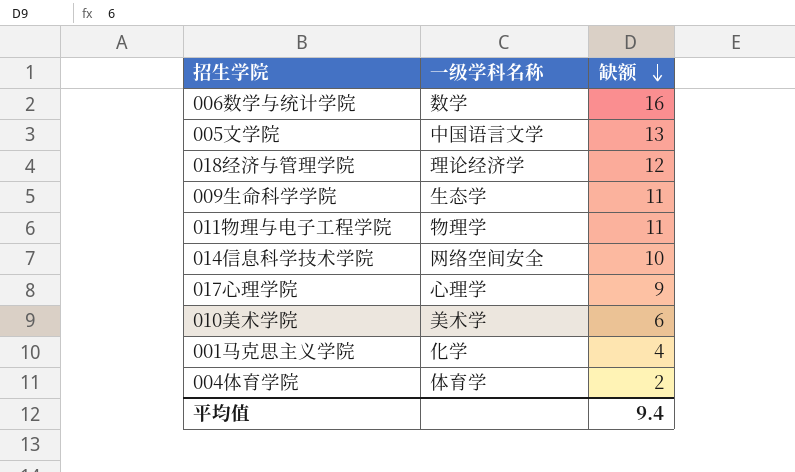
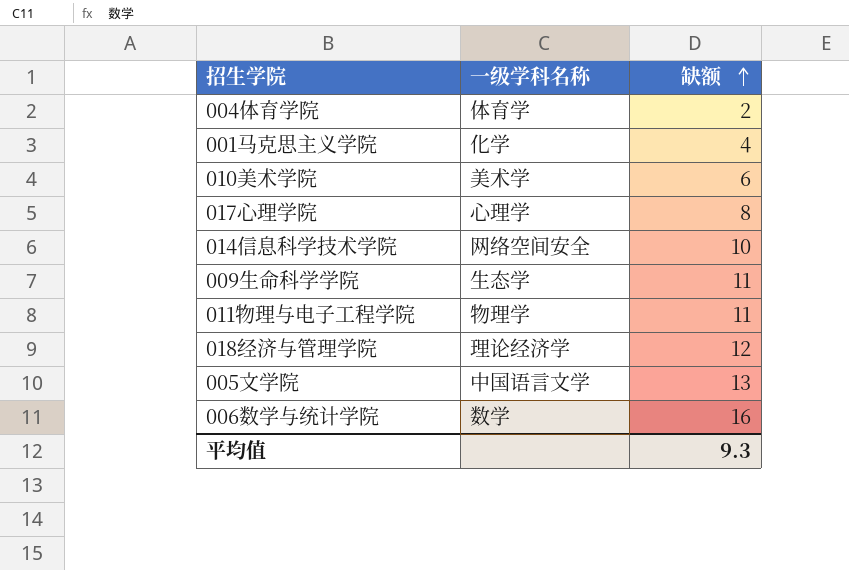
row order: 缺额 descending -> 缺额 ascending
017心理学院 | 缺额: 9 -> 8
平均值 | 缺额: 9.4 -> 9.3

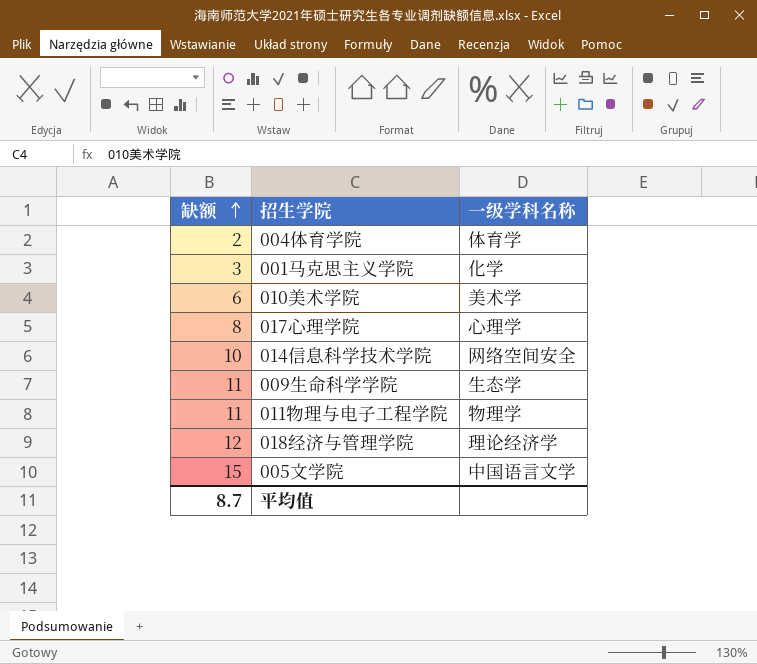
column 缺额 | position: 3 -> 1
row 006数学与统计学院: 数学 | 16 -> none
001马克思主义学院 | 缺额: 4 -> 3
005文学院 | 缺额: 13 -> 15
平均值 | 缺额: 9.3 -> 8.7

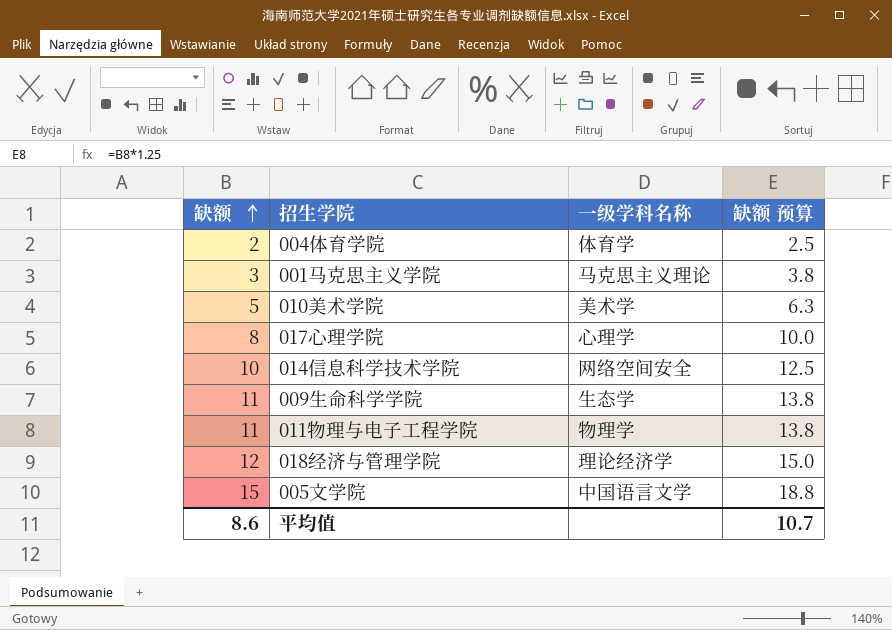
column 缺额 预算 | formula: none -> [缺额] * 1.25
001马克思主义学院 | 一级学科名称: 化学 -> 马克思主义理论
010美术学院 | 缺额: 6 -> 5
平均值 | 缺额: 8.7 -> 8.6

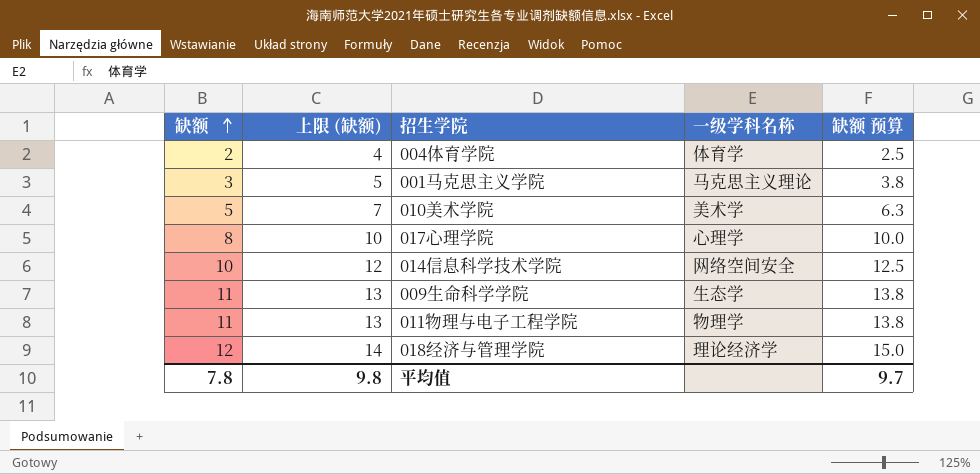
column 上限 (缺额) | formula: none -> [缺额] + 2
row 005文学院: 15 | 中国语言文学 | 18.8 -> none
平均值 | 缺额: 8.6 -> 7.8
平均值 | 缺额 预算: 10.7 -> 9.7

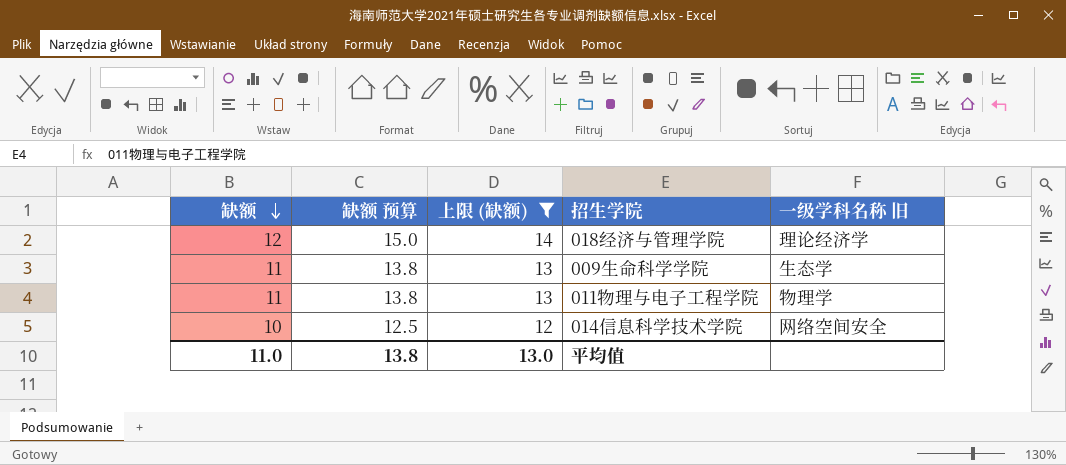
filter: none -> 上限 (缺额) >= 12
row order: 缺额 ascending -> 缺额 descending
column 缺额 预算 | position: 5 -> 2
column name: 一级学科名称 -> 一级学科名称 旧
平均值 | 缺额: 7.8 -> 11.0
平均值 | 缺额 预算: 9.7 -> 13.8
平均值 | 上限 (缺额): 9.8 -> 13.0

